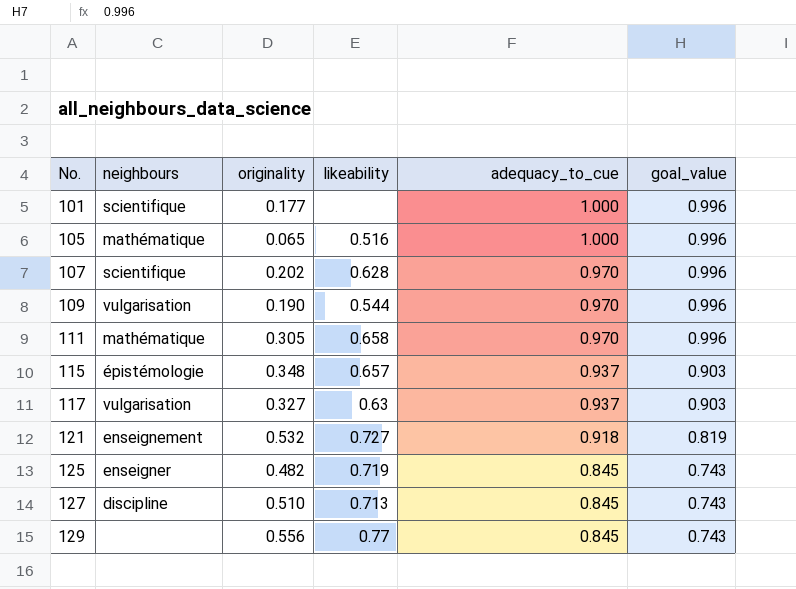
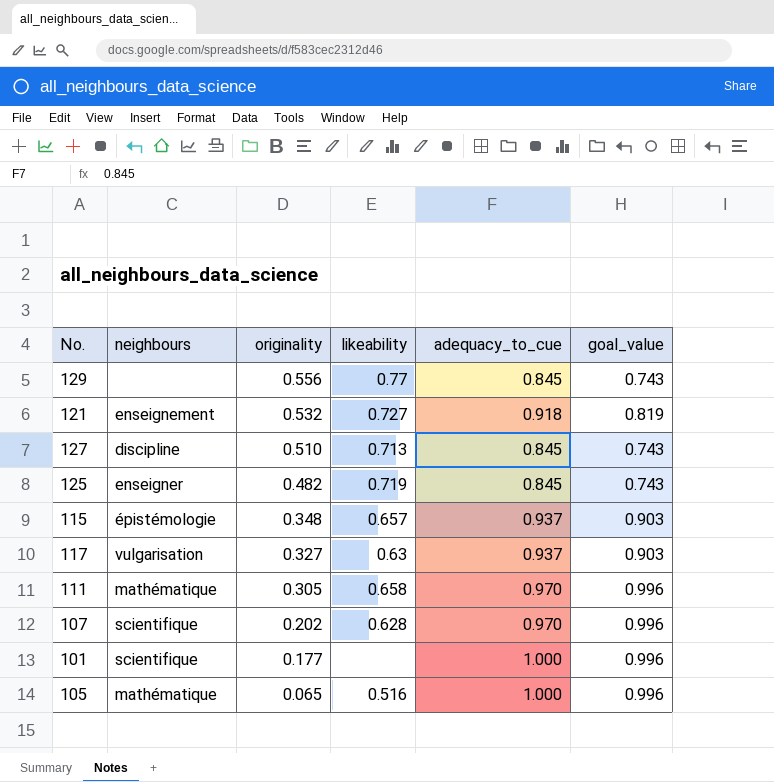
row order: No. ascending -> originality descending
row 109: vulgarisation | 0.190 | 0.544 | 0.970 | 0.996 -> none

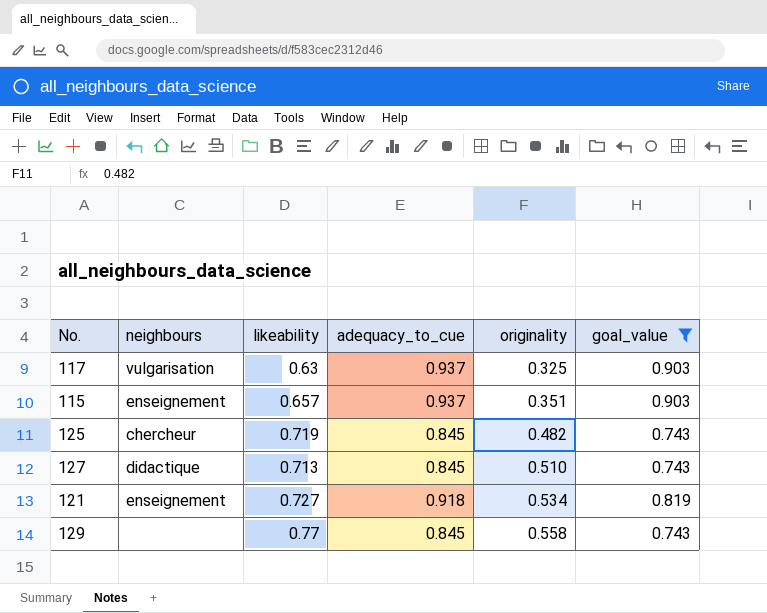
filter: none -> goal_value != 0.996
row order: originality descending -> originality ascending
column originality | position: 3 -> 5
117 | originality: 0.327 -> 0.325
115 | neighbours: épistémologie -> enseignement
115 | originality: 0.348 -> 0.351
125 | neighbours: enseigner -> chercheur
127 | neighbours: discipline -> didactique
121 | originality: 0.532 -> 0.534
129 | originality: 0.556 -> 0.558

